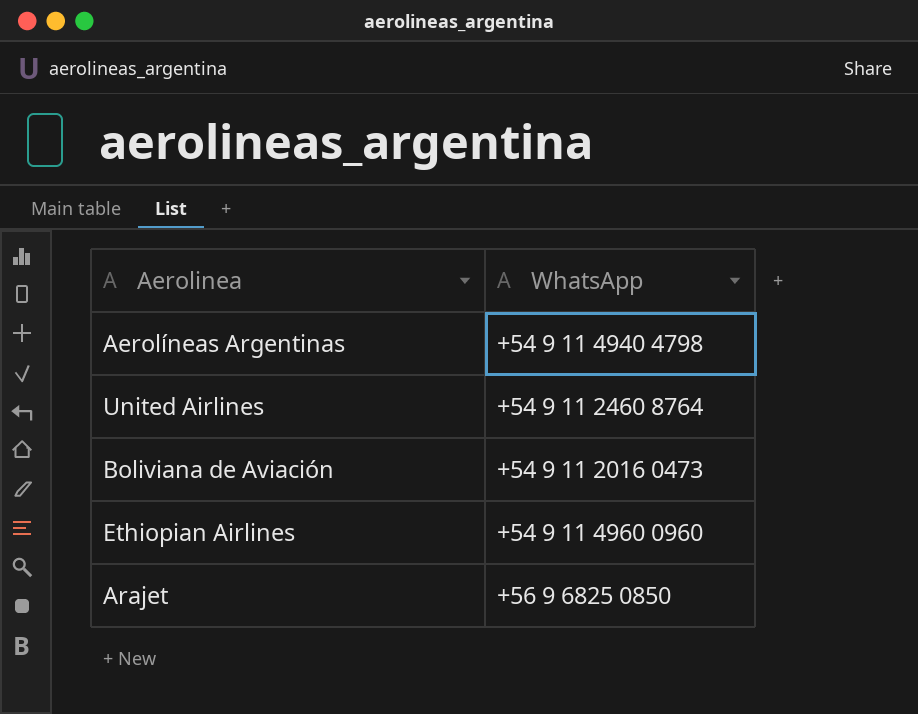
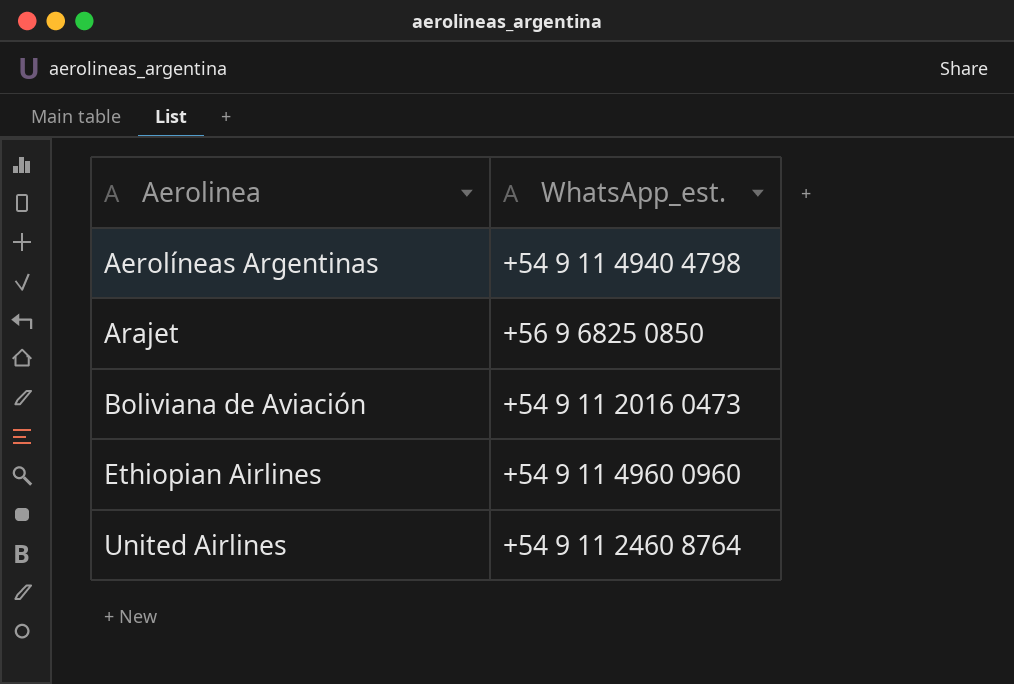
row order: none -> Aerolinea ascending
column name: WhatsApp -> WhatsApp_est.

